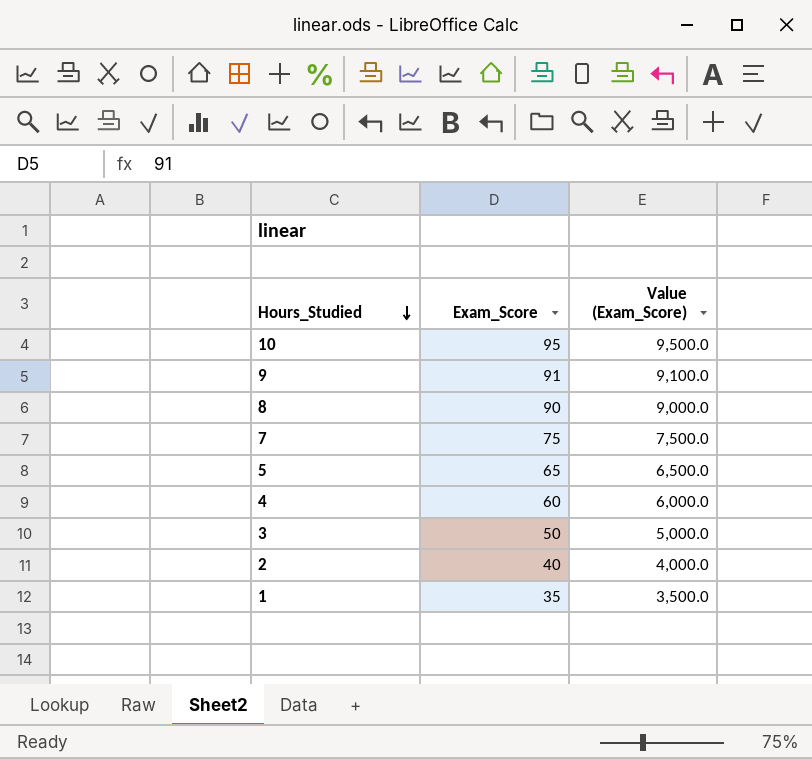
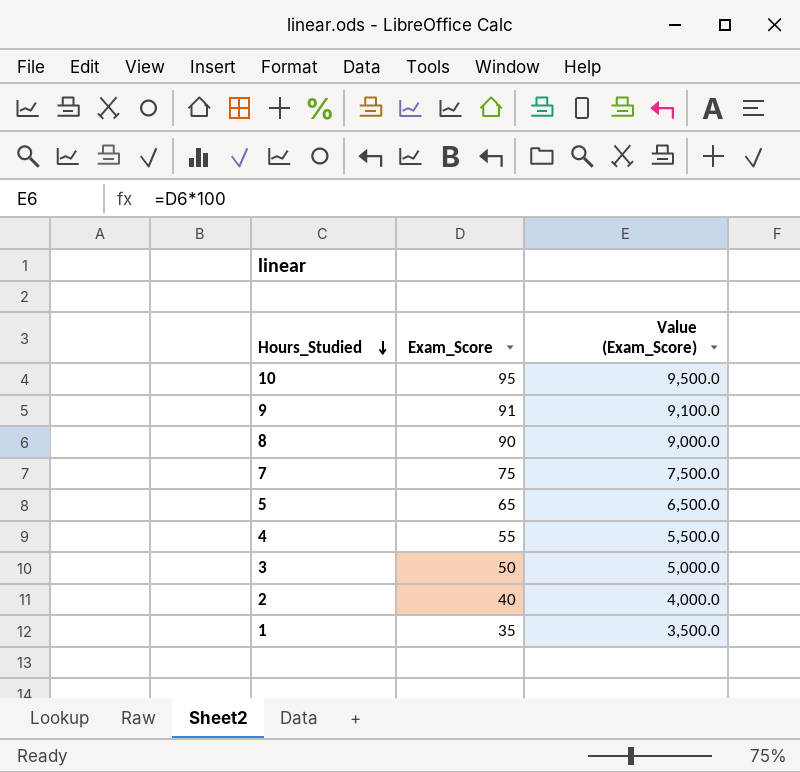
4 | Exam_Score: 60 -> 55
4 | Value (Exam_Score): 6,000.0 -> 5,500.0

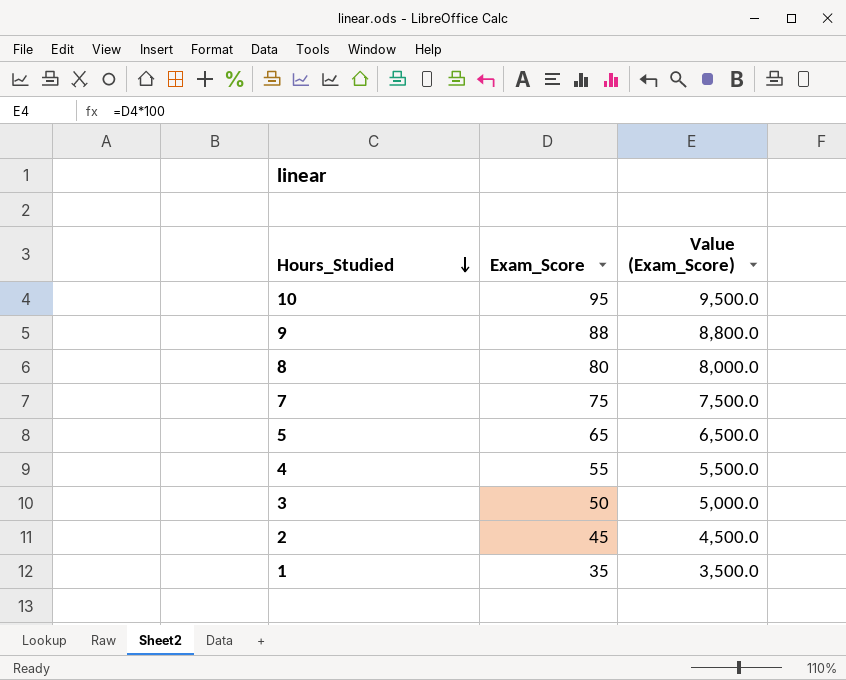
9 | Exam_Score: 91 -> 88
9 | Value (Exam_Score): 9,100.0 -> 8,800.0
8 | Exam_Score: 90 -> 80
8 | Value (Exam_Score): 9,000.0 -> 8,000.0
2 | Exam_Score: 40 -> 45
2 | Value (Exam_Score): 4,000.0 -> 4,500.0

